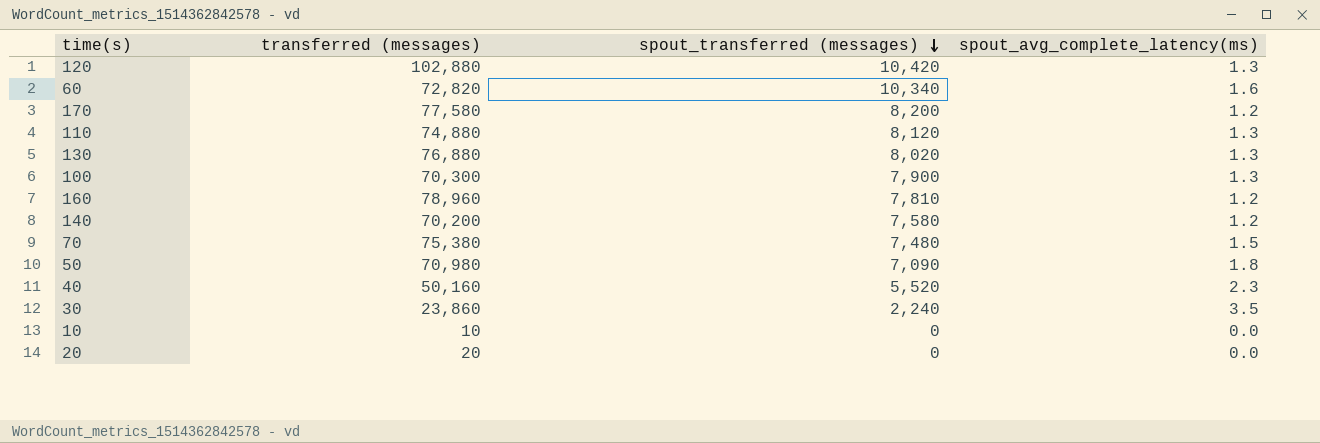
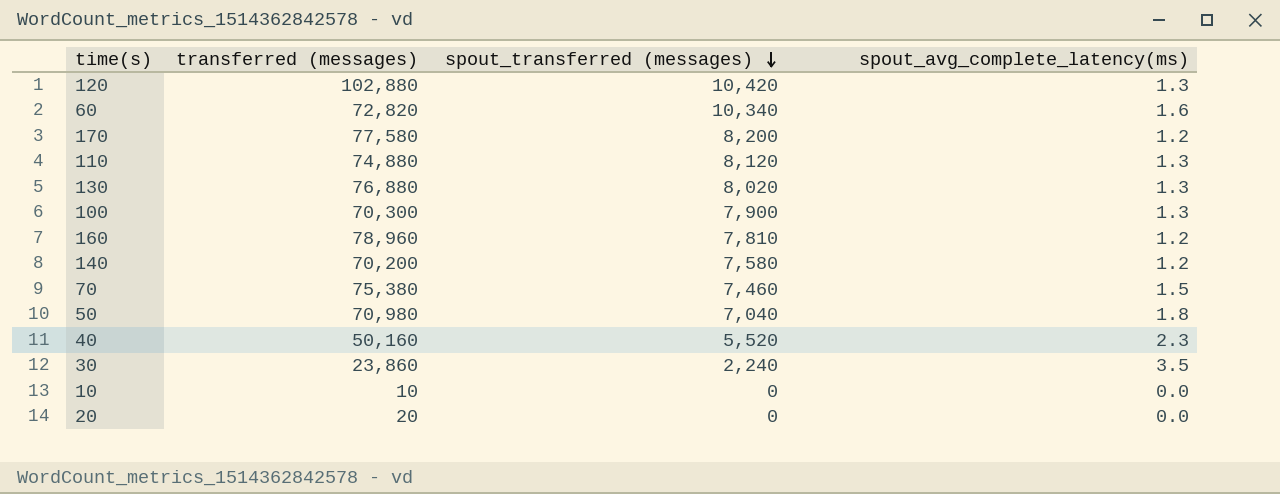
70 | spout_transferred (messages): 7,480 -> 7,460
50 | spout_transferred (messages): 7,090 -> 7,040

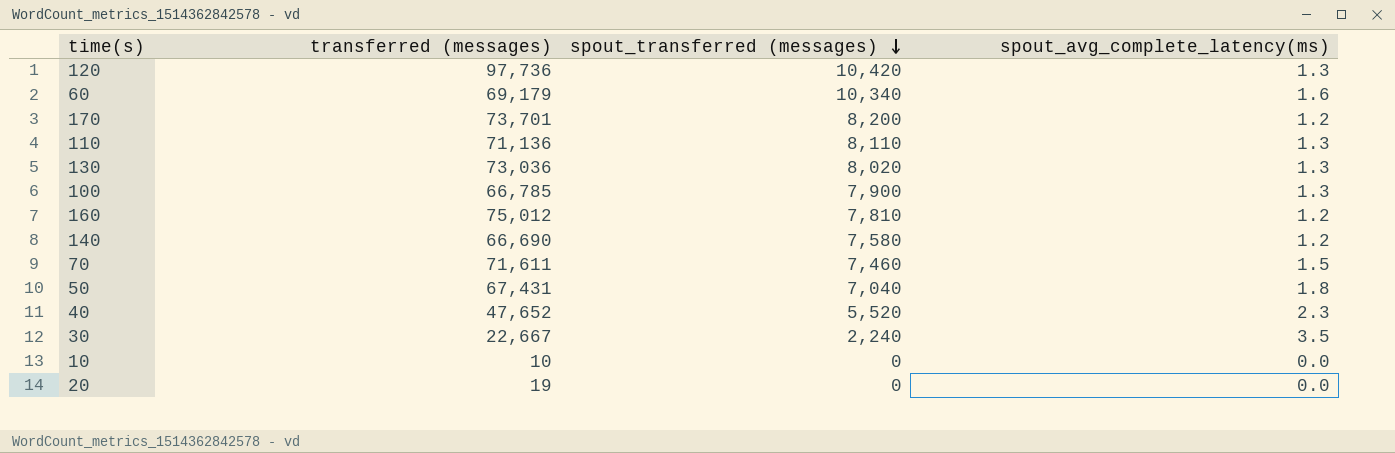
120 | transferred (messages): 102,880 -> 97,736
60 | transferred (messages): 72,820 -> 69,179
170 | transferred (messages): 77,580 -> 73,701
110 | transferred (messages): 74,880 -> 71,136
110 | spout_transferred (messages): 8,120 -> 8,110
130 | transferred (messages): 76,880 -> 73,036
100 | transferred (messages): 70,300 -> 66,785
160 | transferred (messages): 78,960 -> 75,012
140 | transferred (messages): 70,200 -> 66,690
70 | transferred (messages): 75,380 -> 71,611
50 | transferred (messages): 70,980 -> 67,431
40 | transferred (messages): 50,160 -> 47,652
30 | transferred (messages): 23,860 -> 22,667
20 | transferred (messages): 20 -> 19

